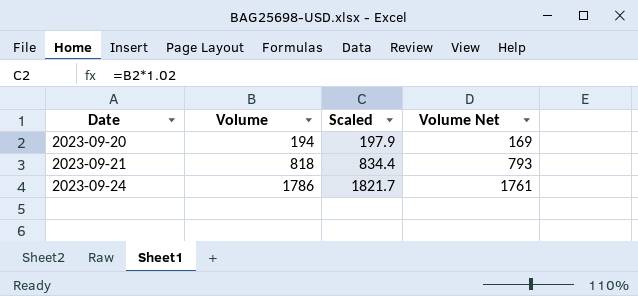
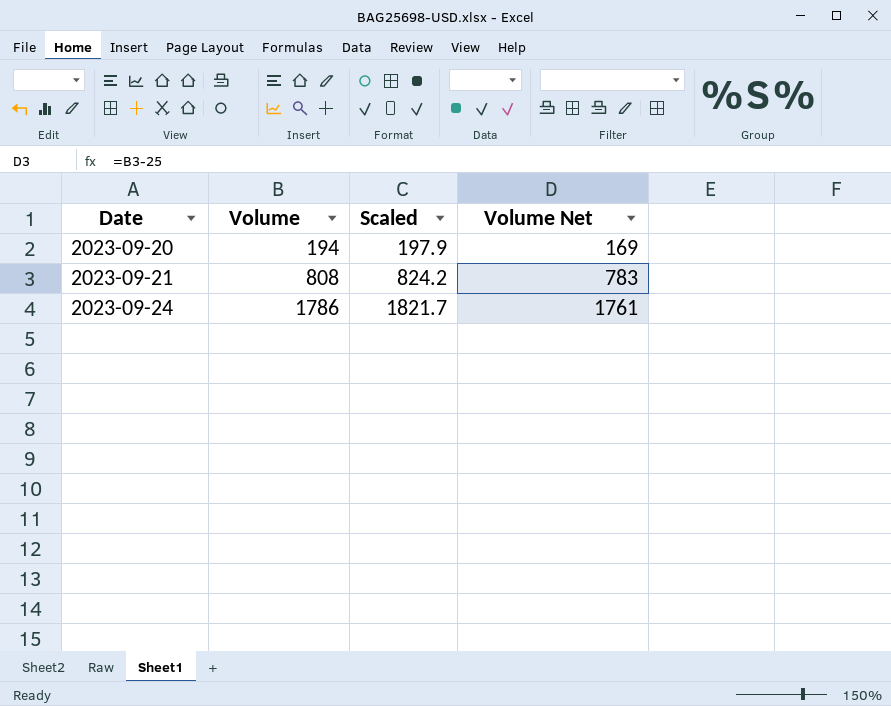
2023-09-21 | Volume: 818 -> 808
2023-09-21 | Scaled: 834.4 -> 824.2
2023-09-21 | Volume Net: 793 -> 783

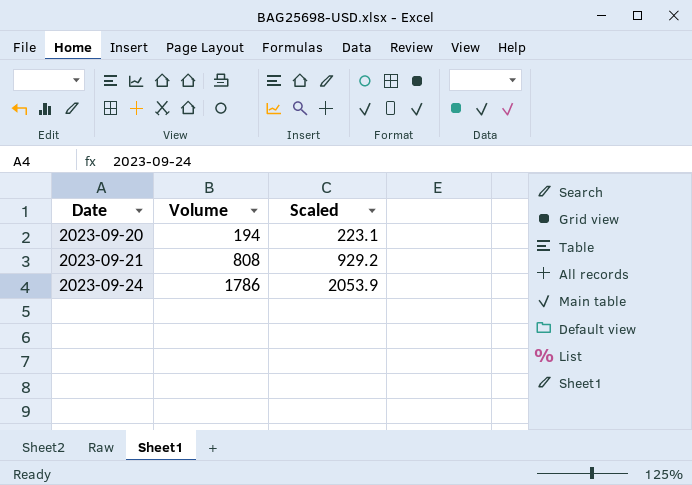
column Volume Net | formula: [Volume] - 25 -> none
column Scaled | formula: [Volume] * 1.02 -> [Volume] * 1.15

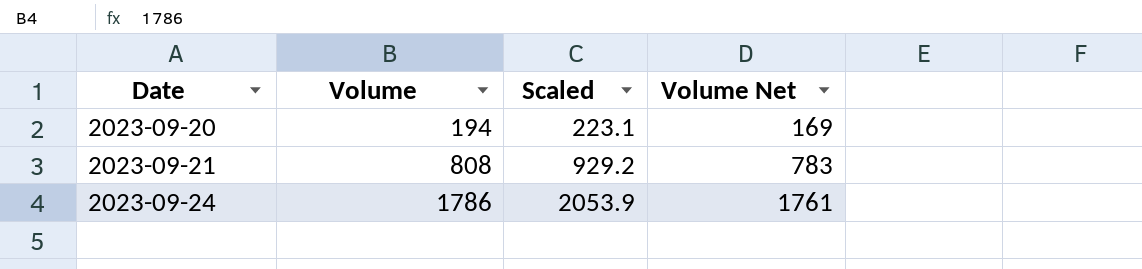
column Volume Net | formula: none -> [Volume] - 25

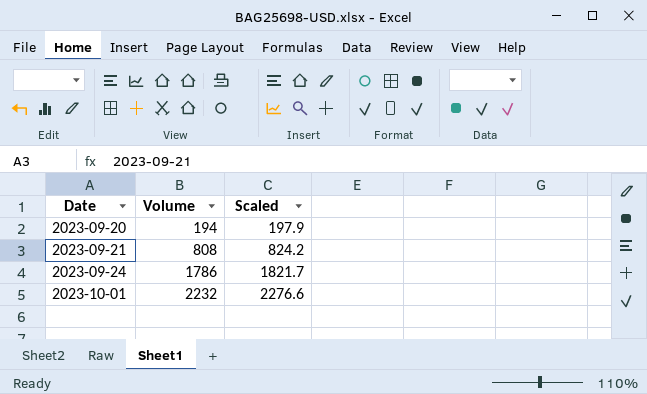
column Volume Net | formula: [Volume] - 25 -> none
column Scaled | formula: [Volume] * 1.15 -> [Volume] * 1.02
row 2023-10-01: none -> 2232 | 2276.6

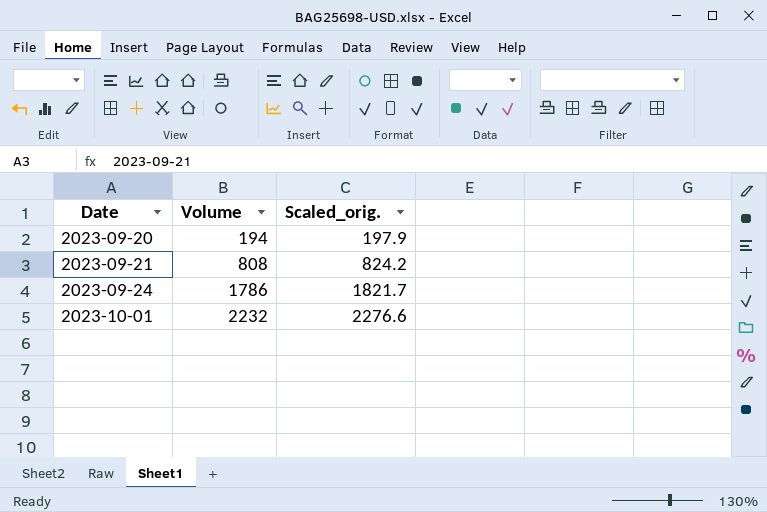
column name: Scaled -> Scaled_orig.

